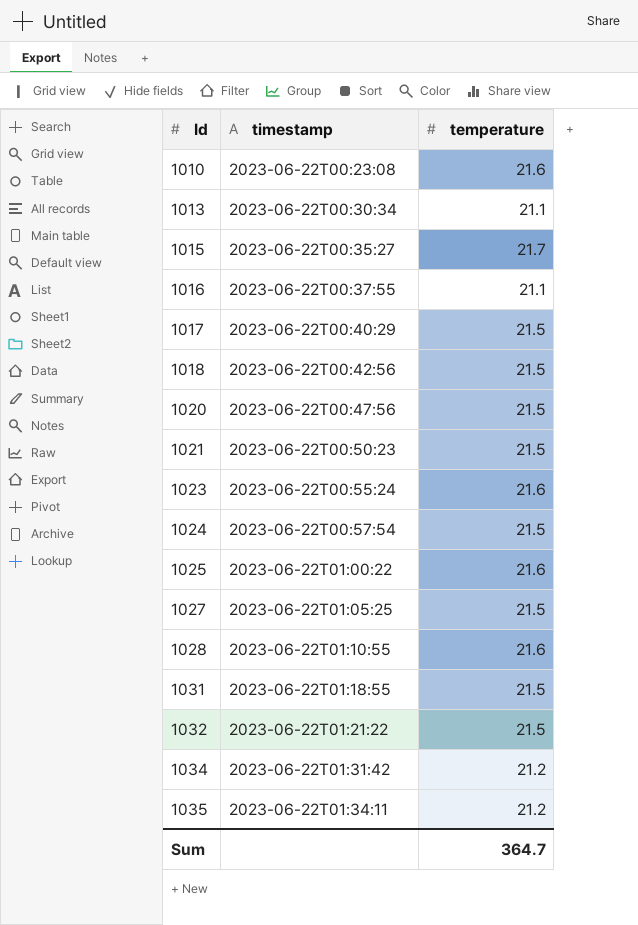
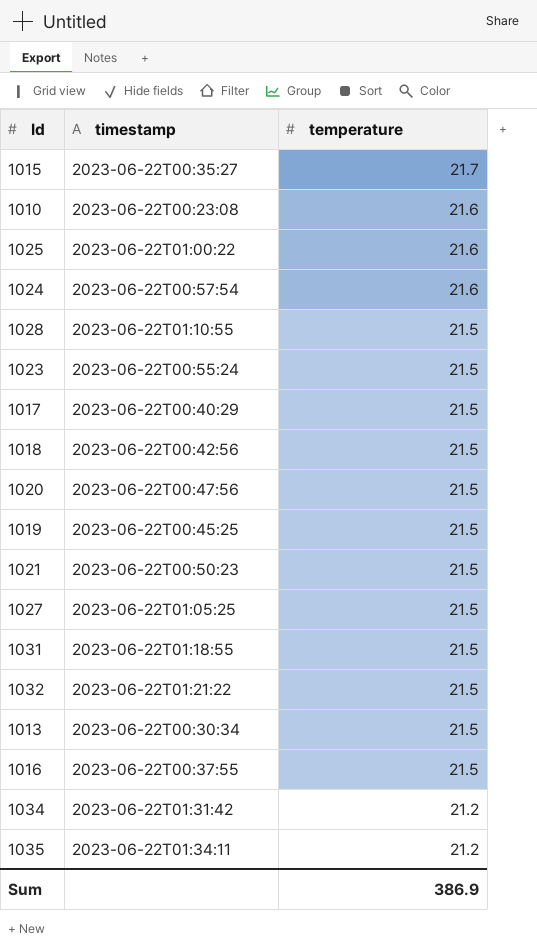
row order: Id ascending -> temperature descending
1024 | temperature: 21.5 -> 21.6
1028 | temperature: 21.6 -> 21.5
1023 | temperature: 21.6 -> 21.5
row 1019: none -> 2023-06-22T00:45:25 | 21.5
1013 | temperature: 21.1 -> 21.5
1016 | temperature: 21.1 -> 21.5
Sum | temperature: 364.7 -> 386.9

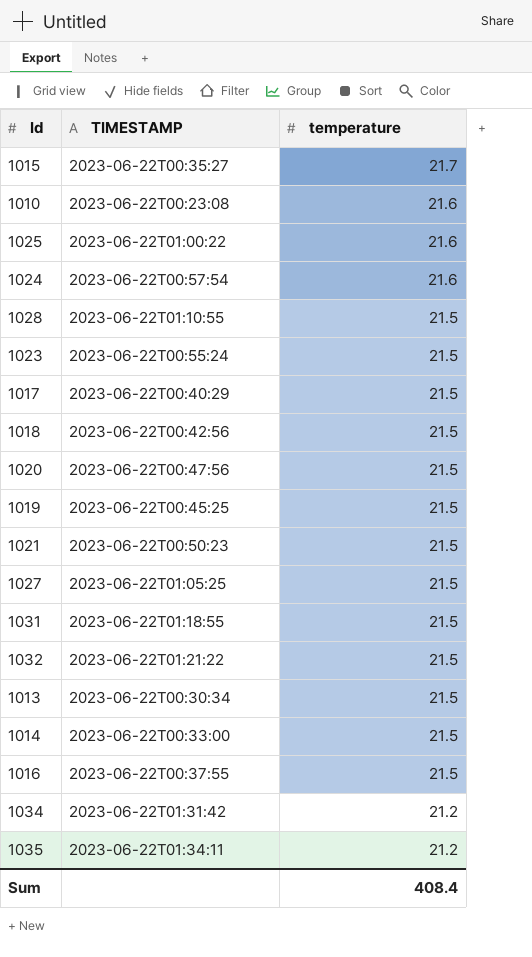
column name: timestamp -> TIMESTAMP
row 1014: none -> 2023-06-22T00:33:00 | 21.5
Sum | temperature: 386.9 -> 408.4

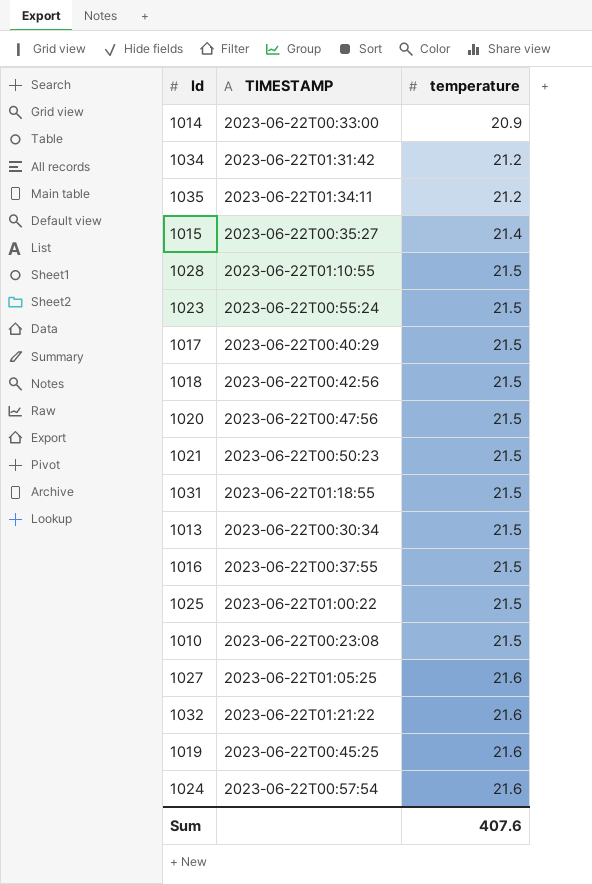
row order: temperature descending -> temperature ascending
1014 | temperature: 21.5 -> 20.9
1015 | temperature: 21.7 -> 21.4
1025 | temperature: 21.6 -> 21.5
1010 | temperature: 21.6 -> 21.5
1027 | temperature: 21.5 -> 21.6
1032 | temperature: 21.5 -> 21.6
1019 | temperature: 21.5 -> 21.6
Sum | temperature: 408.4 -> 407.6

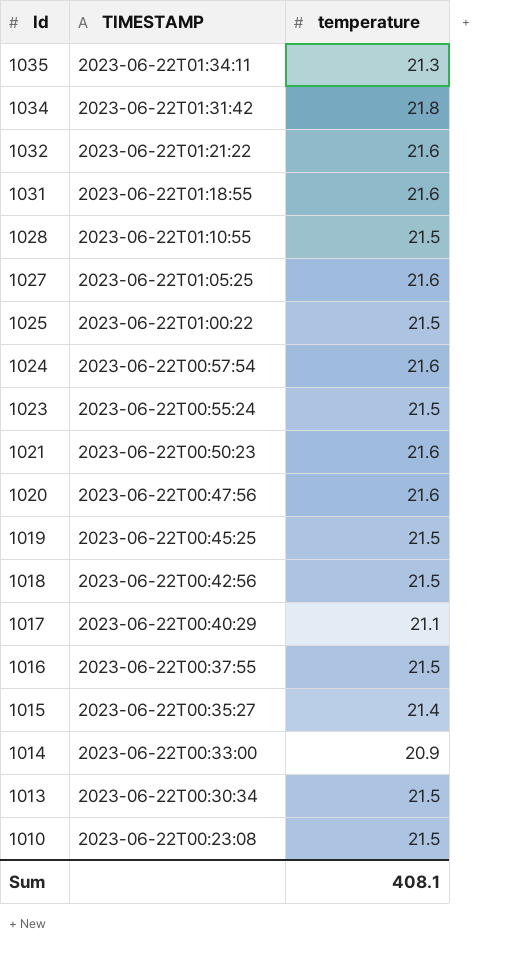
row order: temperature ascending -> Id descending
1035 | temperature: 21.2 -> 21.3
1034 | temperature: 21.2 -> 21.8
1031 | temperature: 21.5 -> 21.6
1021 | temperature: 21.5 -> 21.6
1020 | temperature: 21.5 -> 21.6
1019 | temperature: 21.6 -> 21.5
1017 | temperature: 21.5 -> 21.1
Sum | temperature: 407.6 -> 408.1

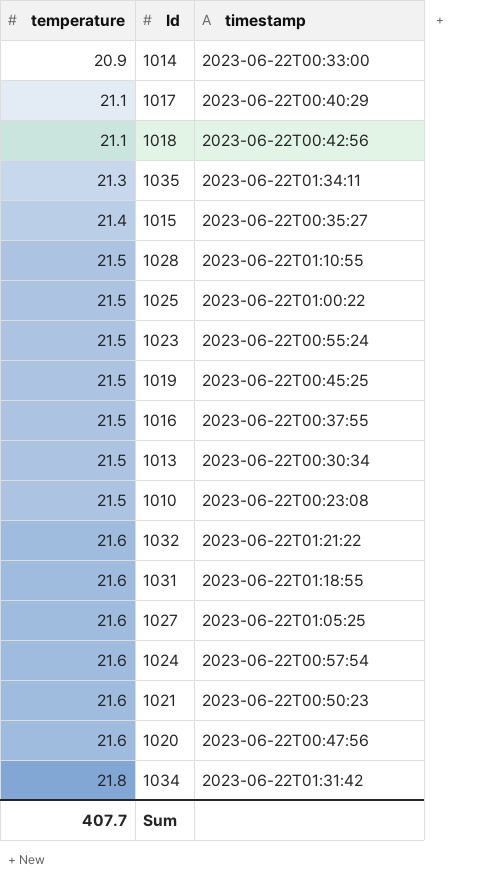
row order: Id descending -> temperature ascending
column temperature | position: 3 -> 1
column name: TIMESTAMP -> timestamp
1018 | temperature: 21.5 -> 21.1
Sum | temperature: 408.1 -> 407.7

